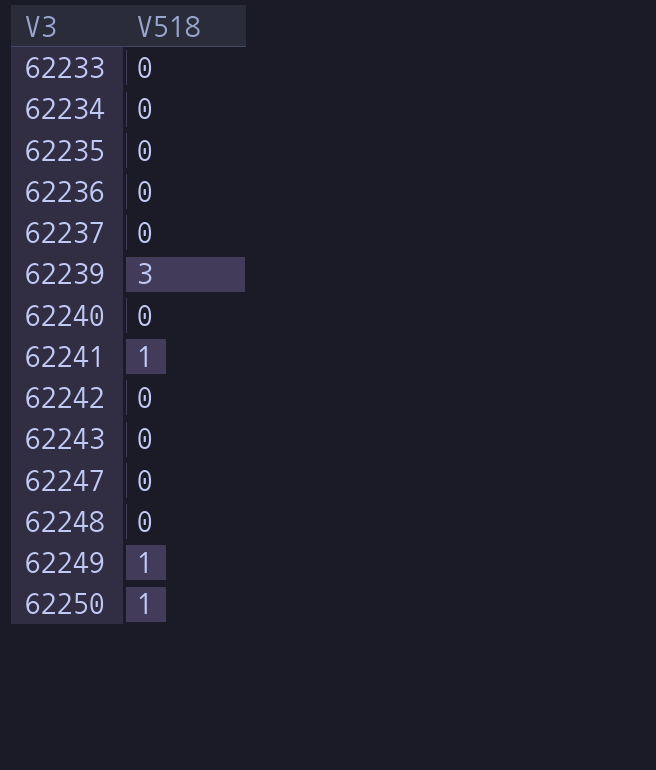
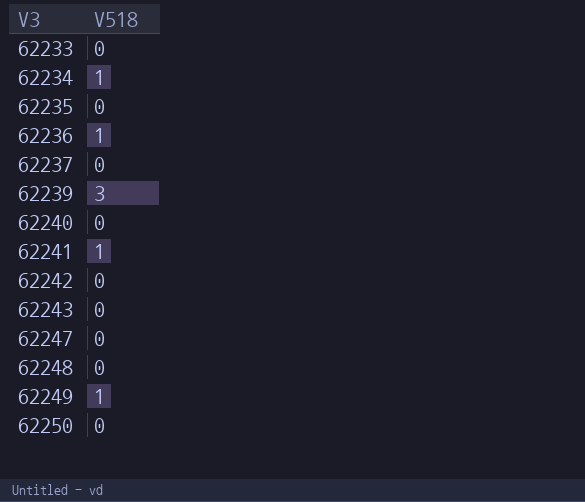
62234 | V518: 0 -> 1
62236 | V518: 0 -> 1
62250 | V518: 1 -> 0

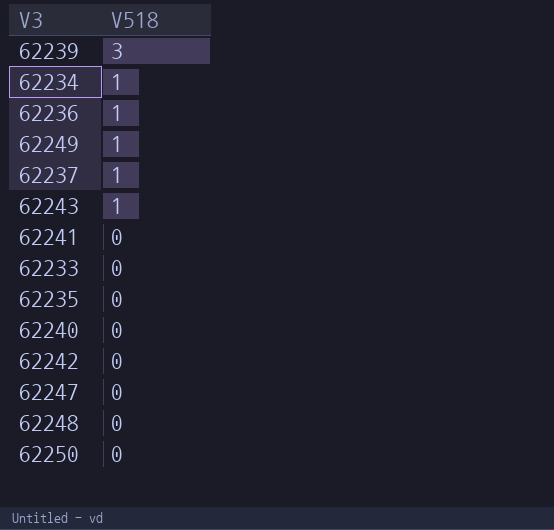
row order: V3 ascending -> V518 descending
62237 | V518: 0 -> 1
62243 | V518: 0 -> 1
62241 | V518: 1 -> 0

